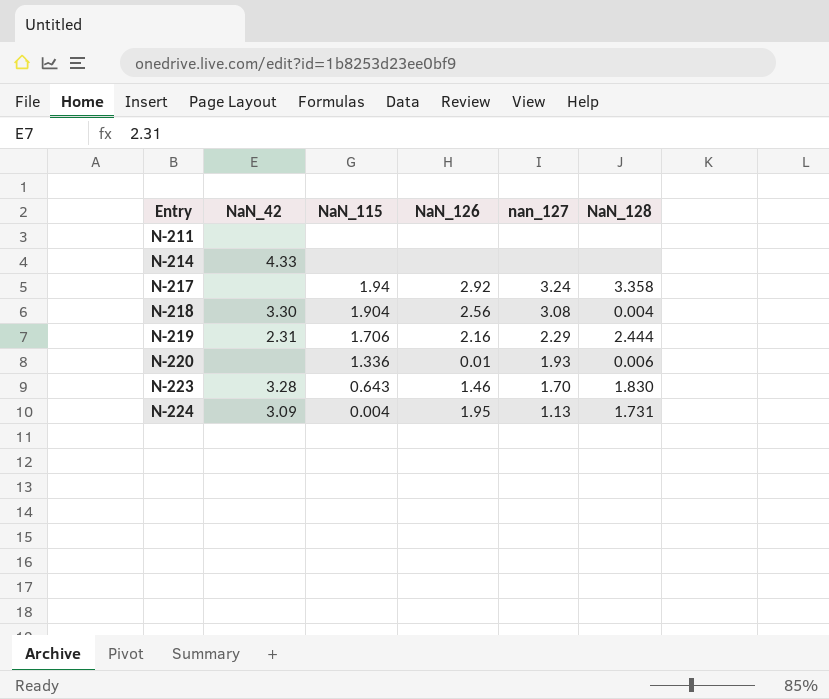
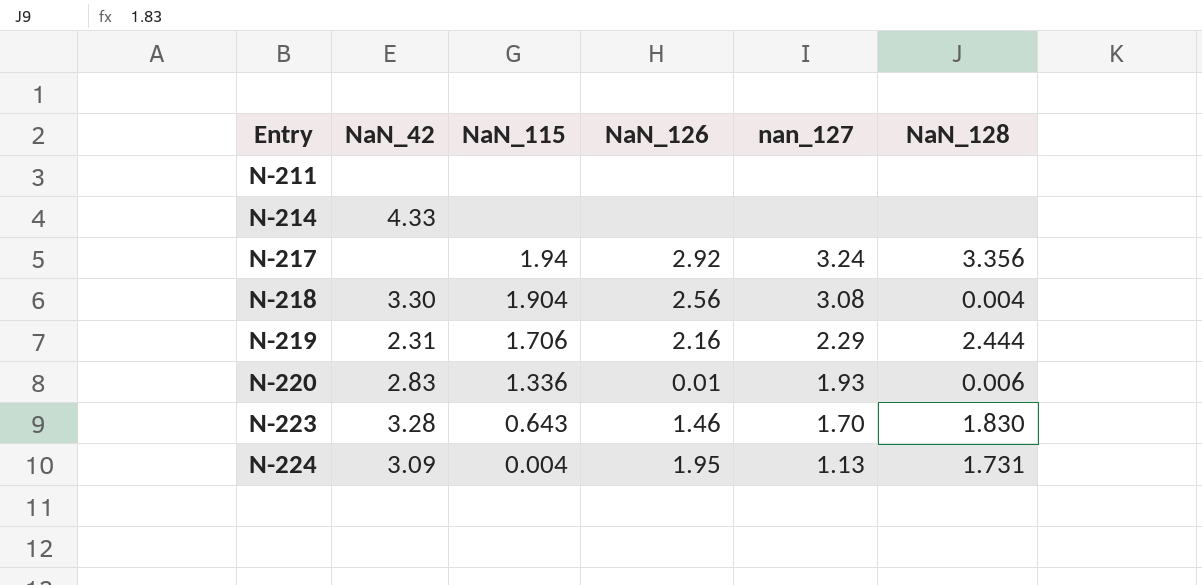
N-217 | NaN_128: 3.358 -> 3.356
N-220 | NaN_42: none -> 2.83

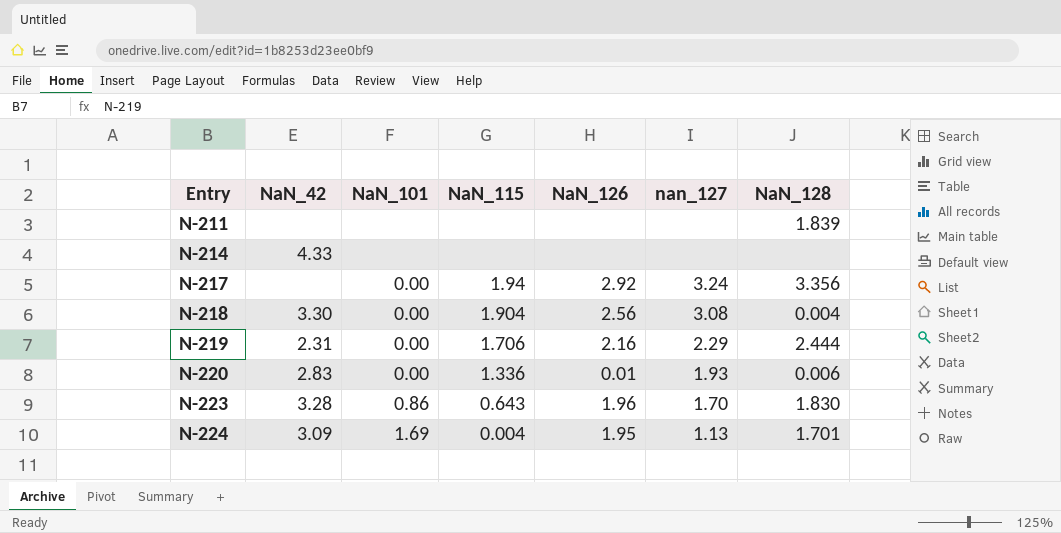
column NaN_101 | position: none -> 3
N-211 | NaN_128: none -> 1.839
N-223 | NaN_126: 1.46 -> 1.96
N-224 | NaN_128: 1.731 -> 1.701

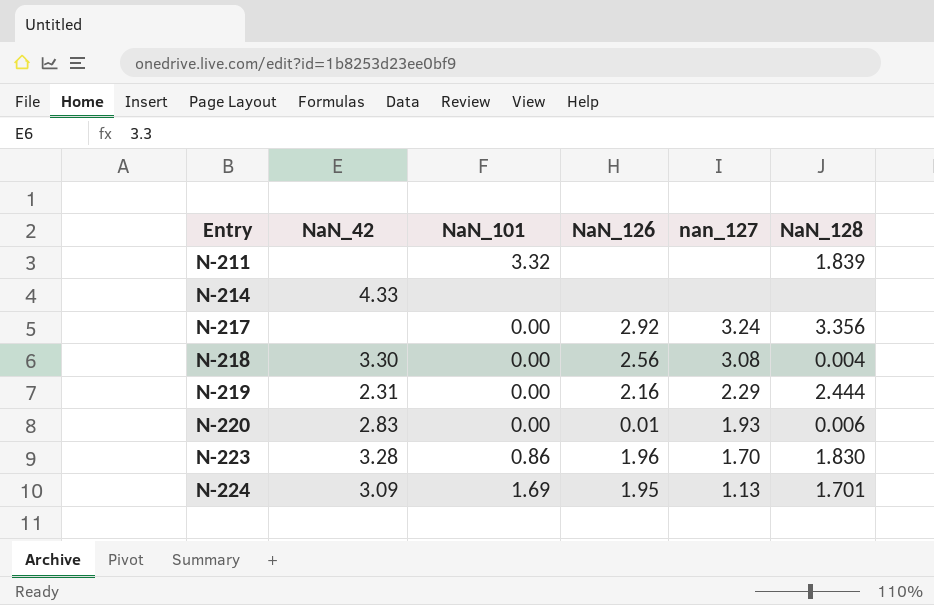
column NaN_115 | position: 4 -> none
N-211 | NaN_101: none -> 3.32

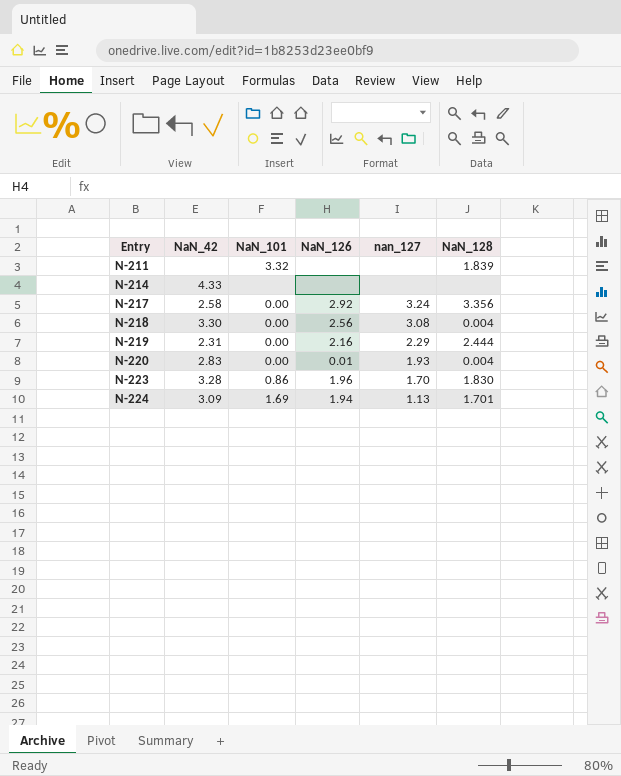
N-217 | NaN_42: none -> 2.58
N-220 | NaN_128: 0.006 -> 0.004
N-224 | NaN_126: 1.95 -> 1.94

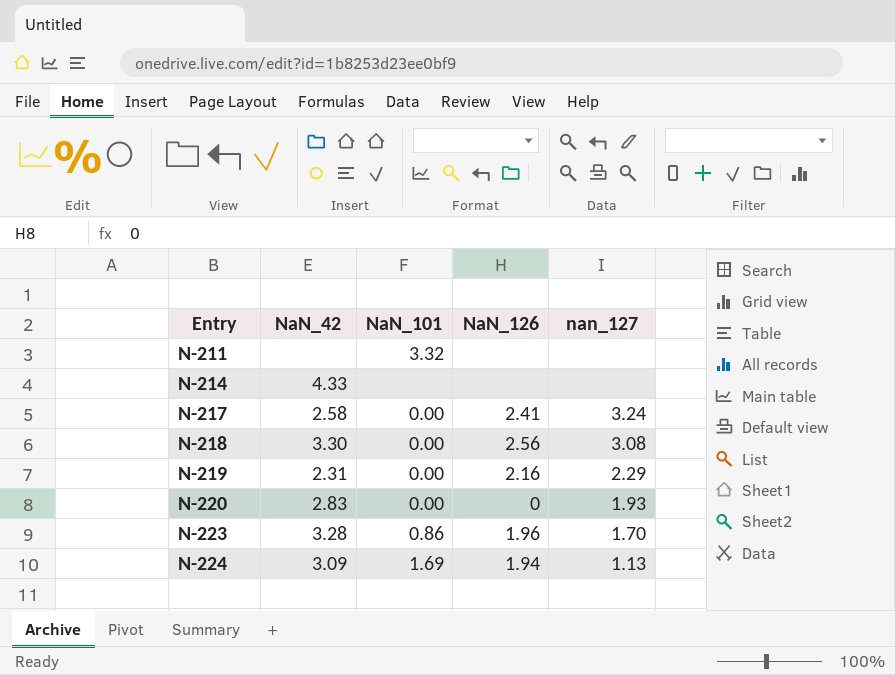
column NaN_128 | position: 6 -> none
N-217 | NaN_126: 2.92 -> 2.41
N-220 | NaN_126: 0.01 -> 0

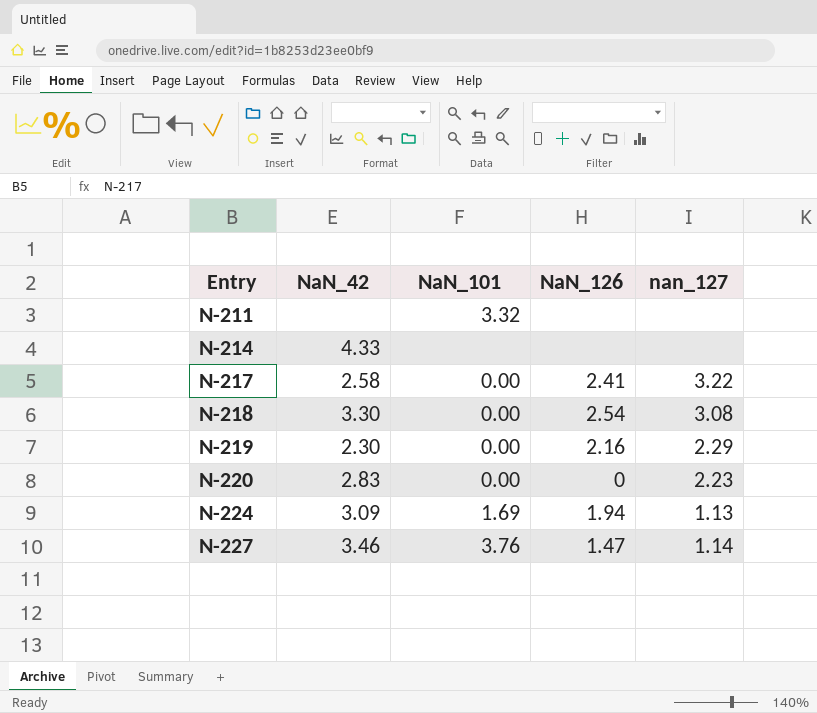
row N-223: 3.28 | 0.86 | 1.96 | 1.70 -> none
N-217 | nan_127: 3.24 -> 3.22
N-218 | NaN_126: 2.56 -> 2.54
N-219 | NaN_42: 2.31 -> 2.30
N-220 | nan_127: 1.93 -> 2.23
row N-227: none -> 3.46 | 3.76 | 1.47 | 1.14

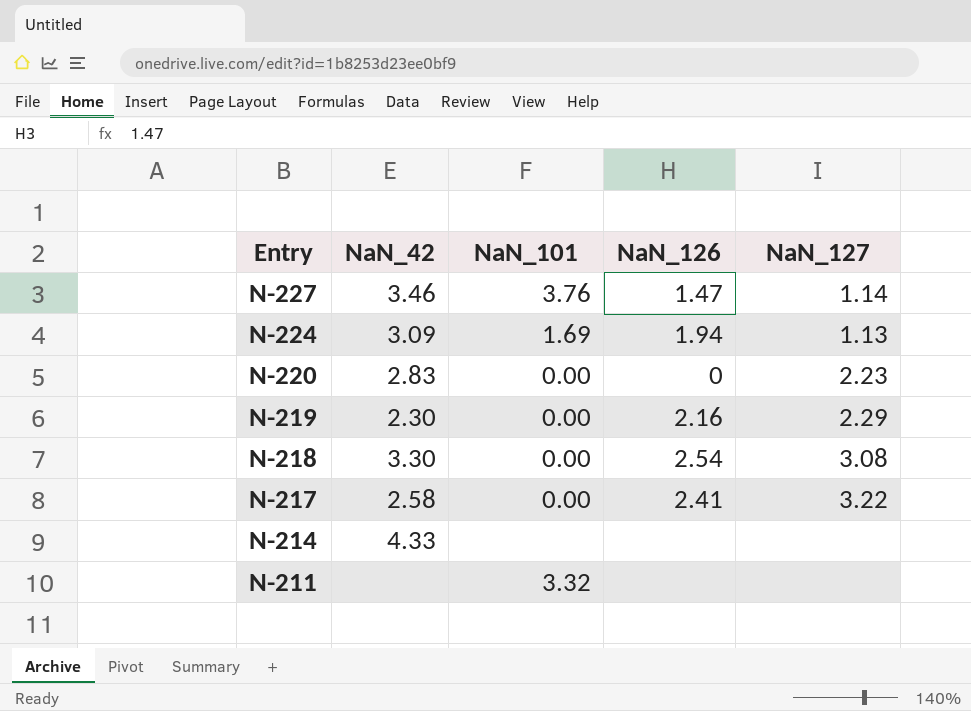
row order: Entry ascending -> Entry descending
column name: nan_127 -> NaN_127

